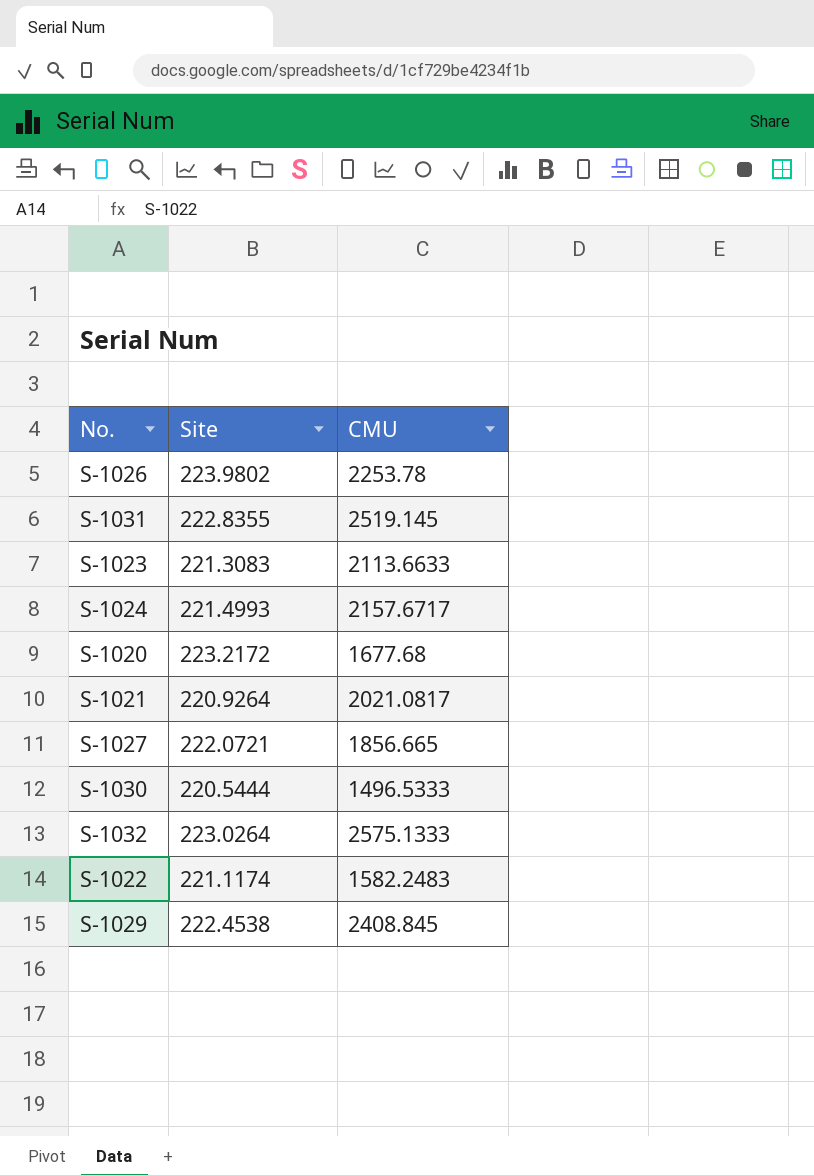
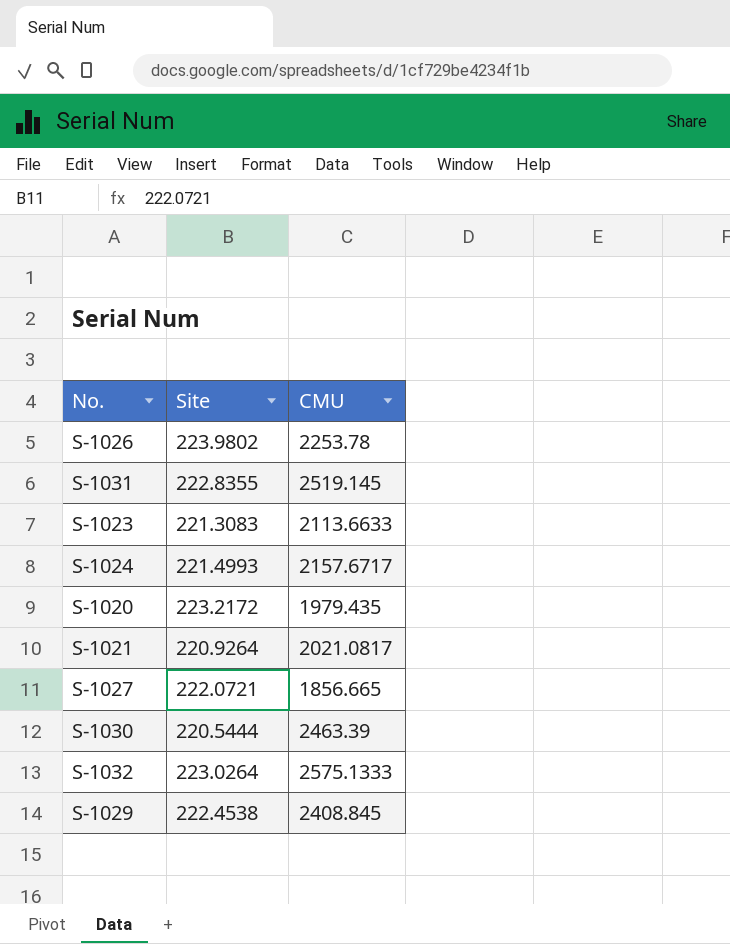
row S-1022: 221.1174 | 1582.2483 -> none
S-1020 | CMU: 1677.68 -> 1979.435
S-1030 | CMU: 1496.5333 -> 2463.39

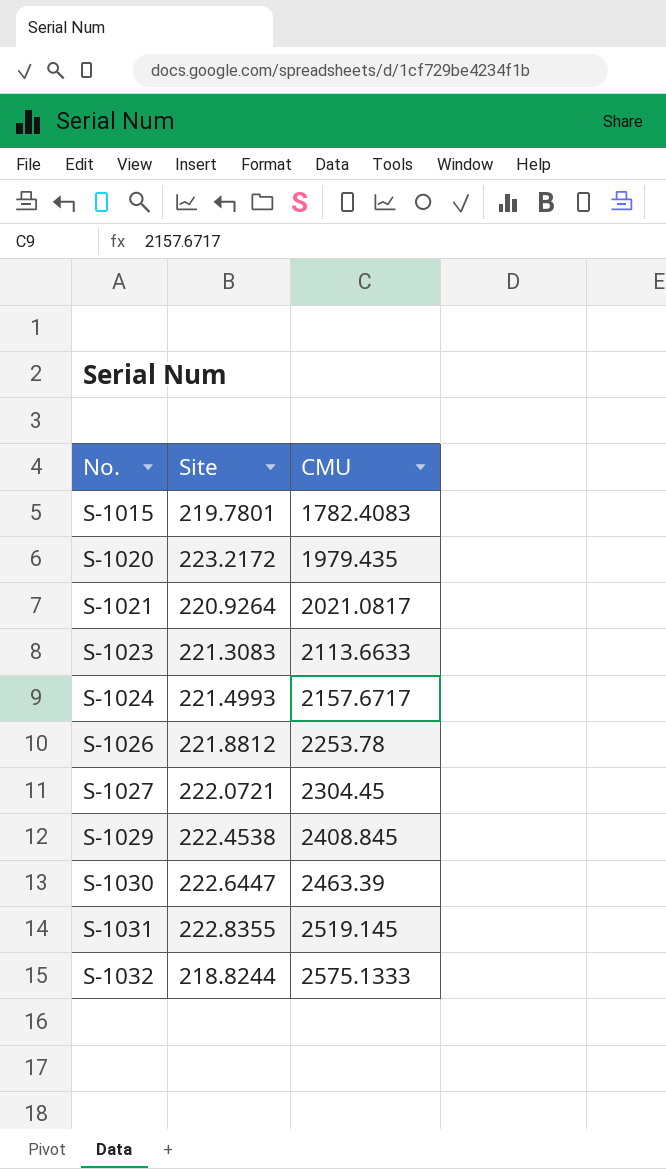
row order: none -> No. ascending
row S-1015: none -> 219.7801 | 1782.4083
S-1026 | Site: 223.9802 -> 221.8812
S-1027 | CMU: 1856.665 -> 2304.45
S-1030 | Site: 220.5444 -> 222.6447
S-1032 | Site: 223.0264 -> 218.8244

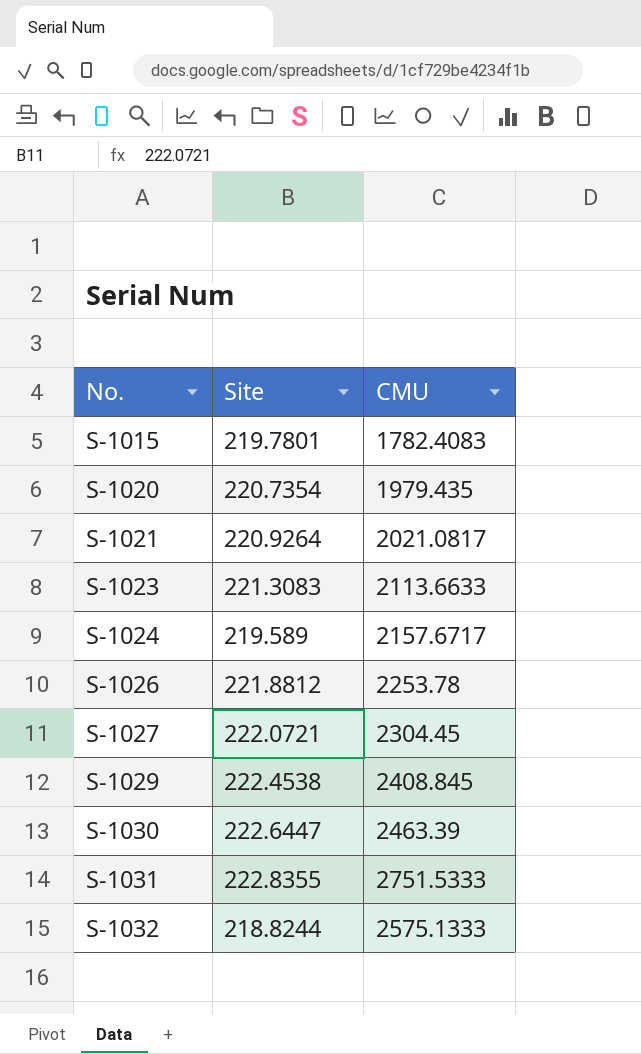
S-1020 | Site: 223.2172 -> 220.7354
S-1024 | Site: 221.4993 -> 219.589
S-1031 | CMU: 2519.145 -> 2751.5333

